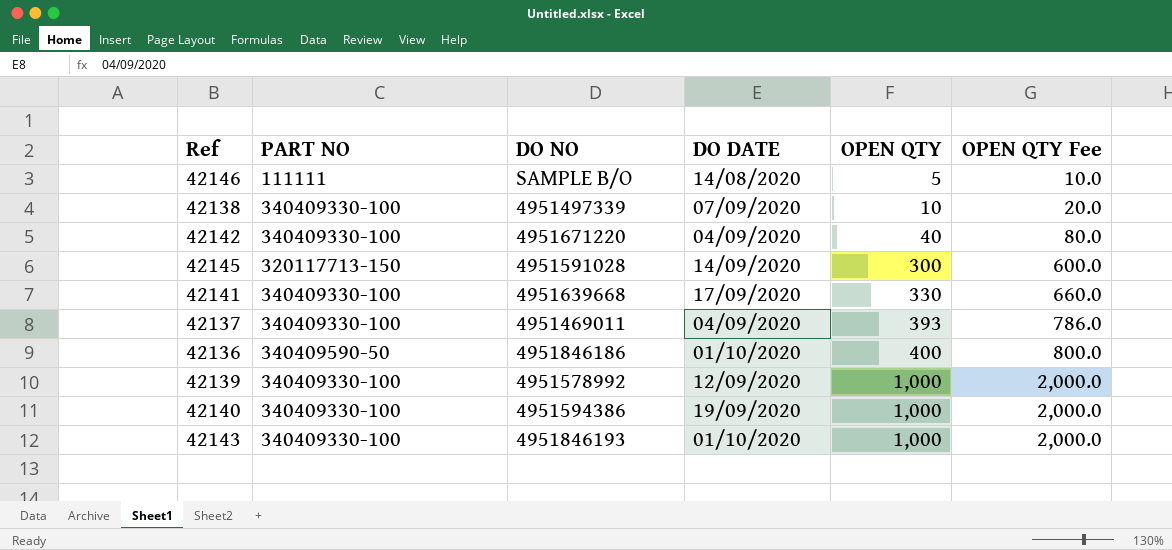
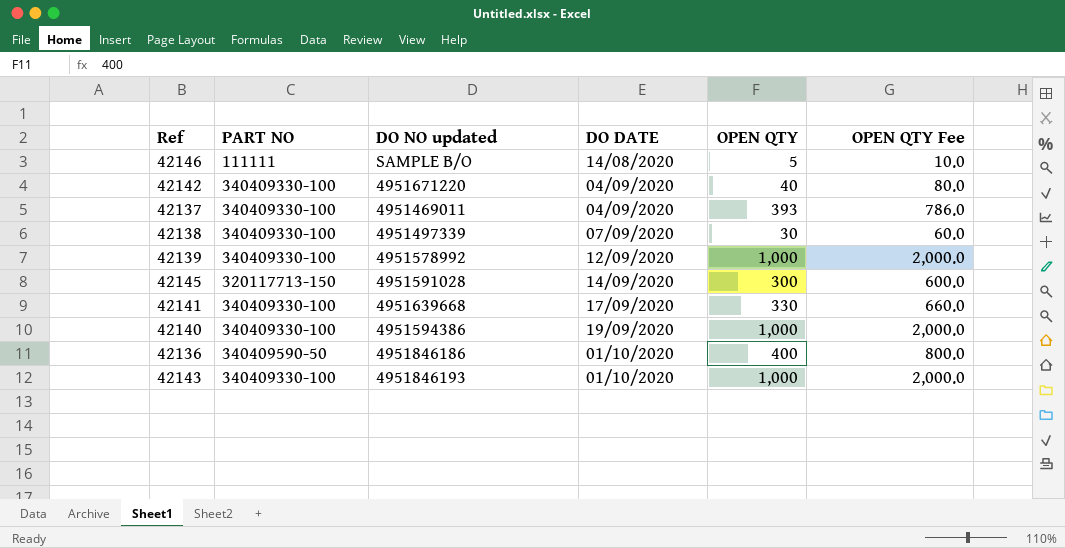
row order: OPEN QTY ascending -> DO DATE ascending
column name: DO NO -> DO NO updated
42138 | OPEN QTY: 10 -> 30
42138 | OPEN QTY Fee: 20.0 -> 60.0

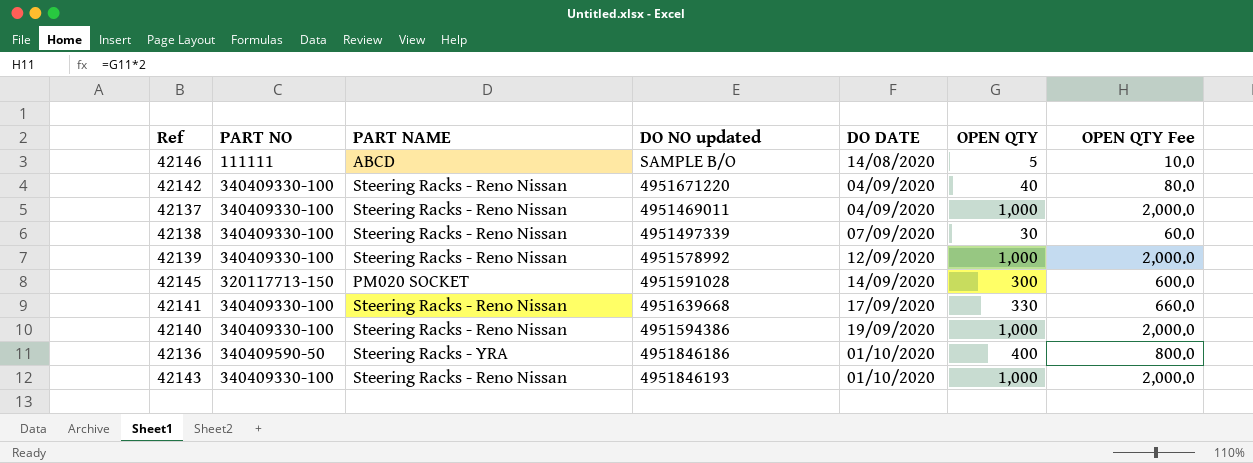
column PART NAME | position: none -> 3
42137 | OPEN QTY: 393 -> 1,000
42137 | OPEN QTY Fee: 786.0 -> 2,000.0

